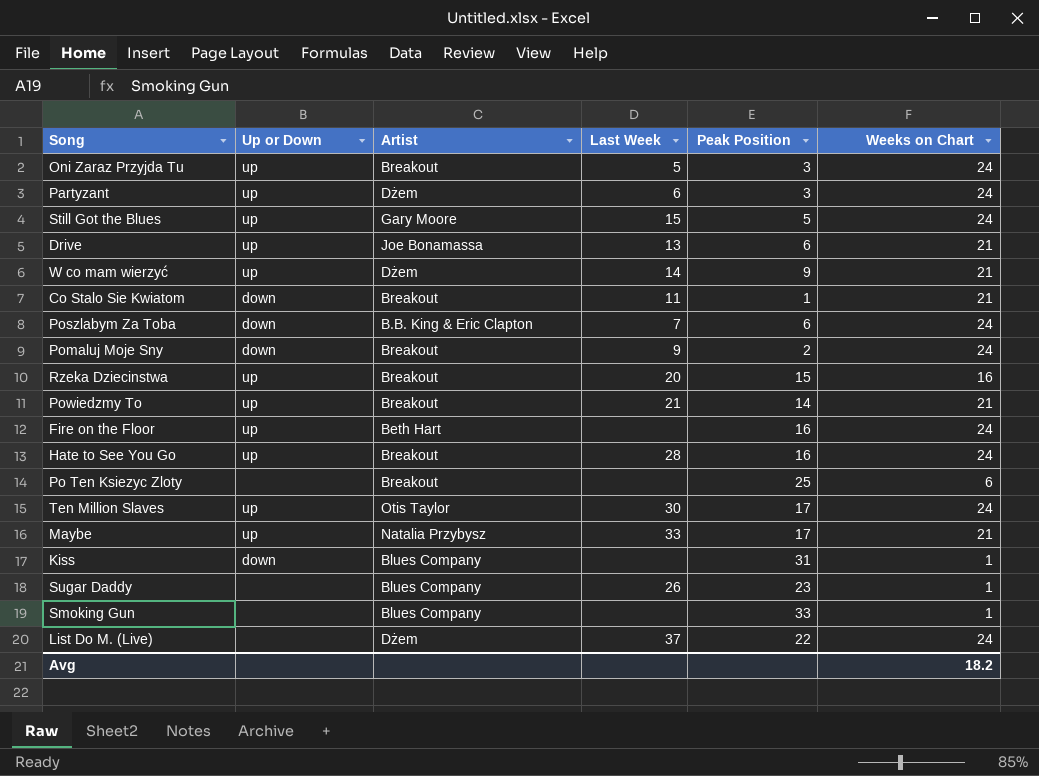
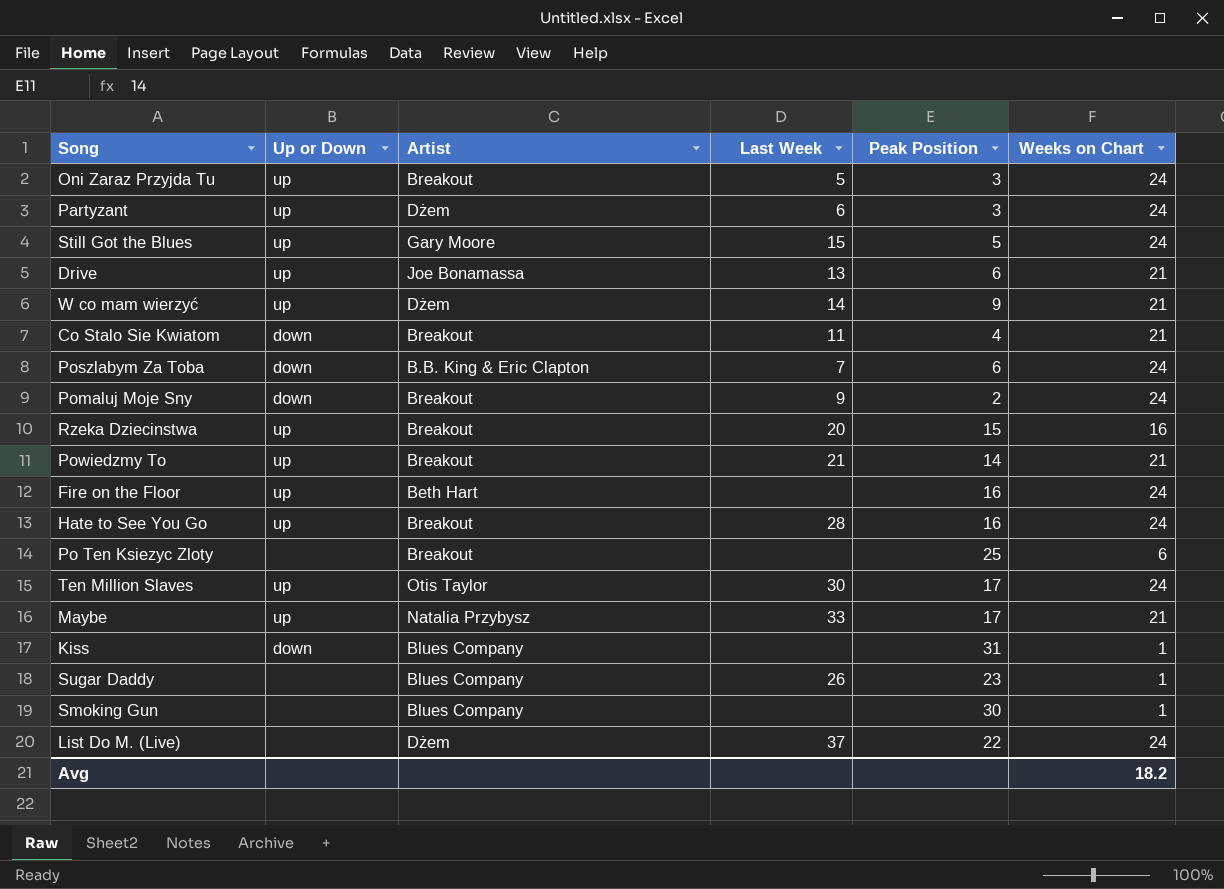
Co Stalo Sie Kwiatom | Peak Position: 1 -> 4
Smoking Gun | Peak Position: 33 -> 30

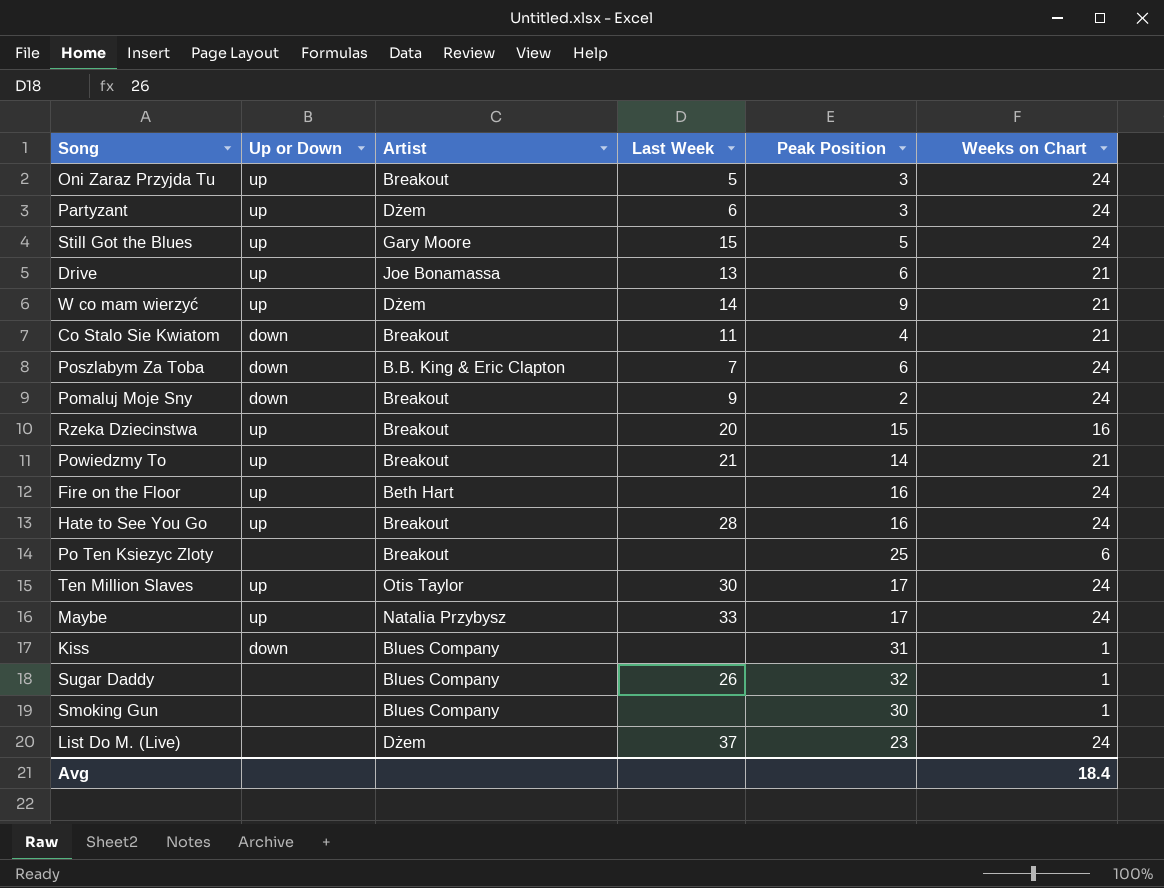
Maybe | Weeks on Chart: 21 -> 24
Sugar Daddy | Peak Position: 23 -> 32
List Do M. (Live) | Peak Position: 22 -> 23
Avg | Weeks on Chart: 18.2 -> 18.4

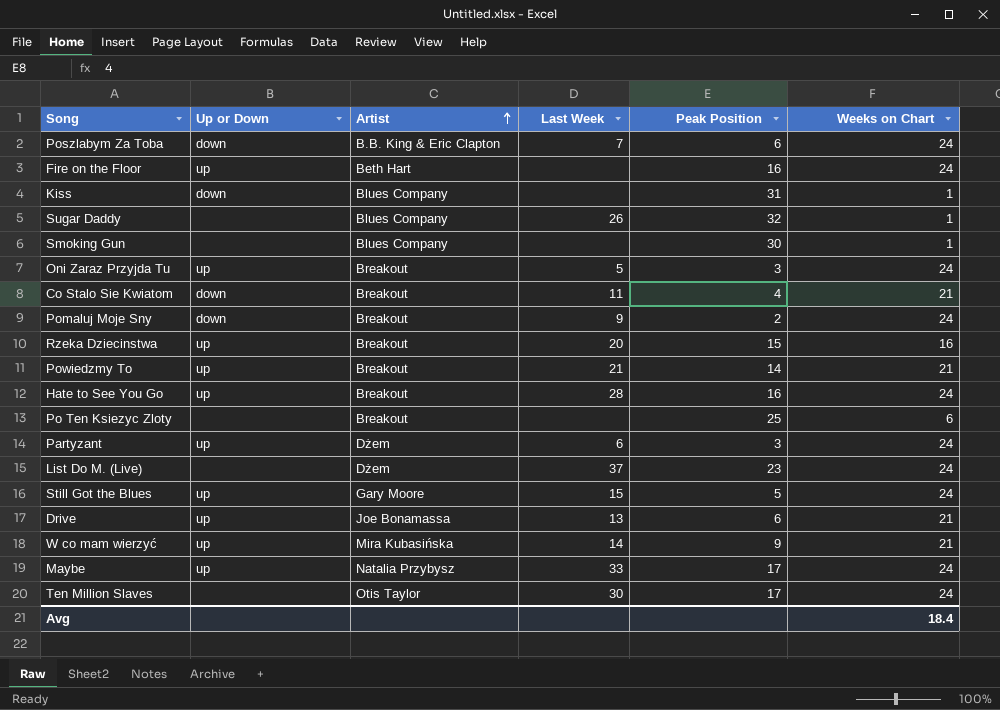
row order: none -> Artist ascending
W co mam wierzyć | Artist: Dżem -> Mira Kubasińska
Ten Million Slaves | Up or Down: up -> none

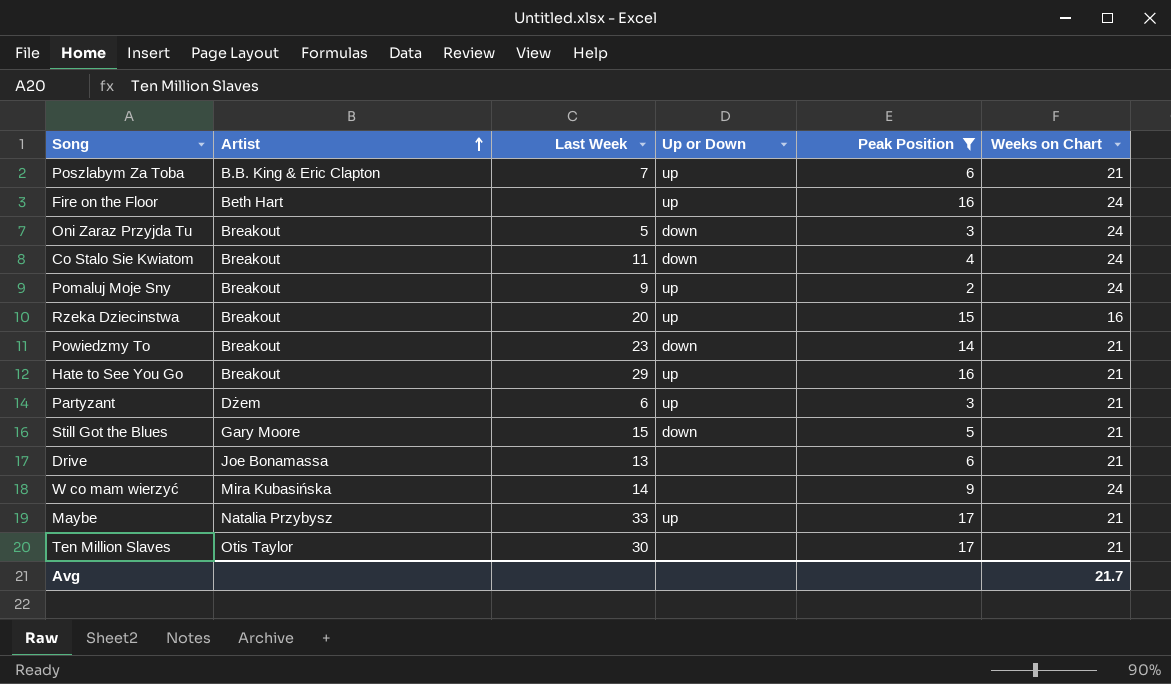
filter: none -> Peak Position <= 17
column Up or Down | position: 2 -> 4
Poszlabym Za Toba | Up or Down: down -> up
Poszlabym Za Toba | Weeks on Chart: 24 -> 21
Oni Zaraz Przyjda Tu | Up or Down: up -> down
Co Stalo Sie Kwiatom | Weeks on Chart: 21 -> 24
Pomaluj Moje Sny | Up or Down: down -> up
Powiedzmy To | Last Week: 21 -> 23
Powiedzmy To | Up or Down: up -> down
Hate to See You Go | Last Week: 28 -> 29
Hate to See You Go | Weeks on Chart: 24 -> 21
Partyzant | Weeks on Chart: 24 -> 21
Still Got the Blues | Up or Down: up -> down
Still Got the Blues | Weeks on Chart: 24 -> 21
Drive | Up or Down: up -> none
W co mam wierzyć | Up or Down: up -> none
W co mam wierzyć | Weeks on Chart: 21 -> 24
Maybe | Weeks on Chart: 24 -> 21
Ten Million Slaves | Weeks on Chart: 24 -> 21
Avg | Weeks on Chart: 18.4 -> 21.7

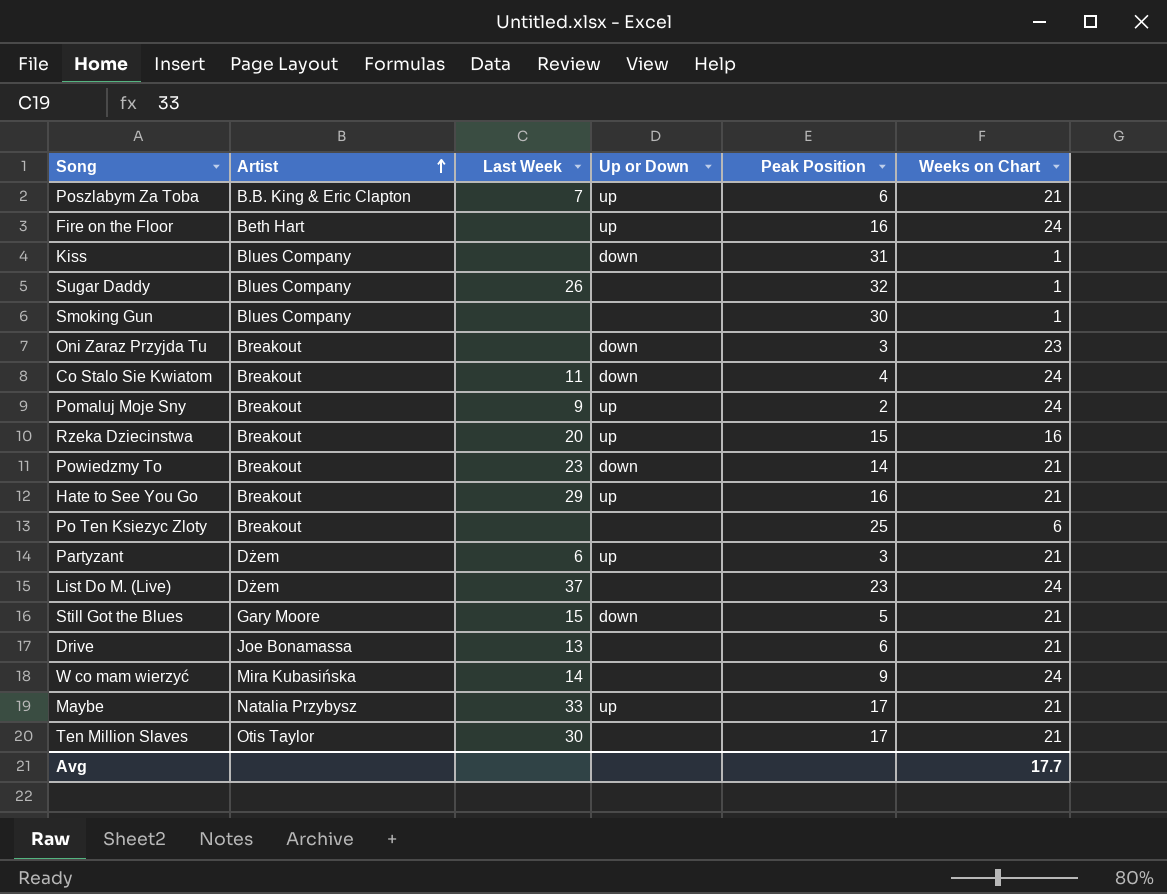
filter: Peak Position <= 17 -> none
Oni Zaraz Przyjda Tu | Last Week: 5 -> none
Oni Zaraz Przyjda Tu | Weeks on Chart: 24 -> 23
Avg | Weeks on Chart: 21.7 -> 17.7

